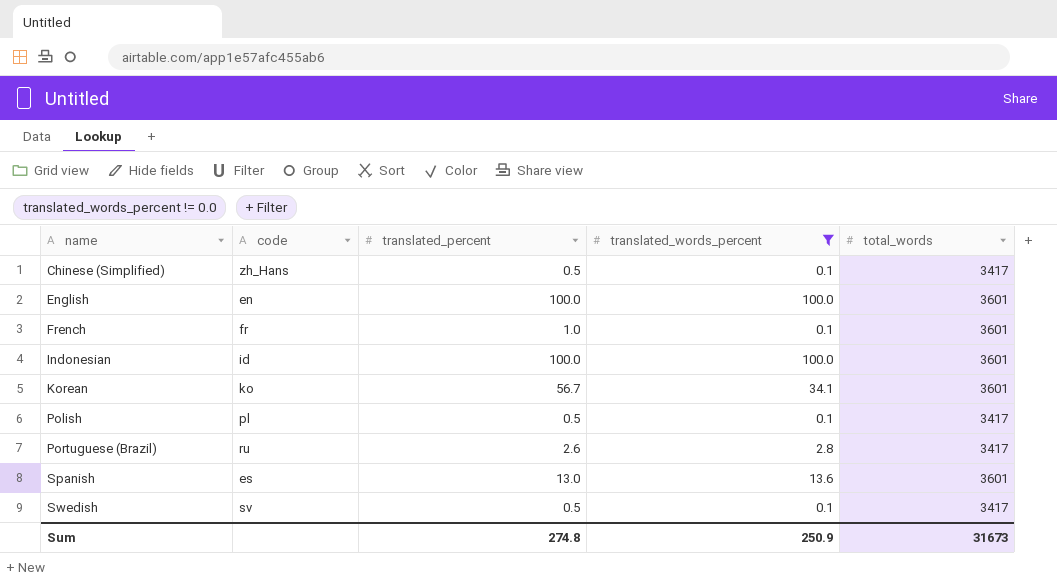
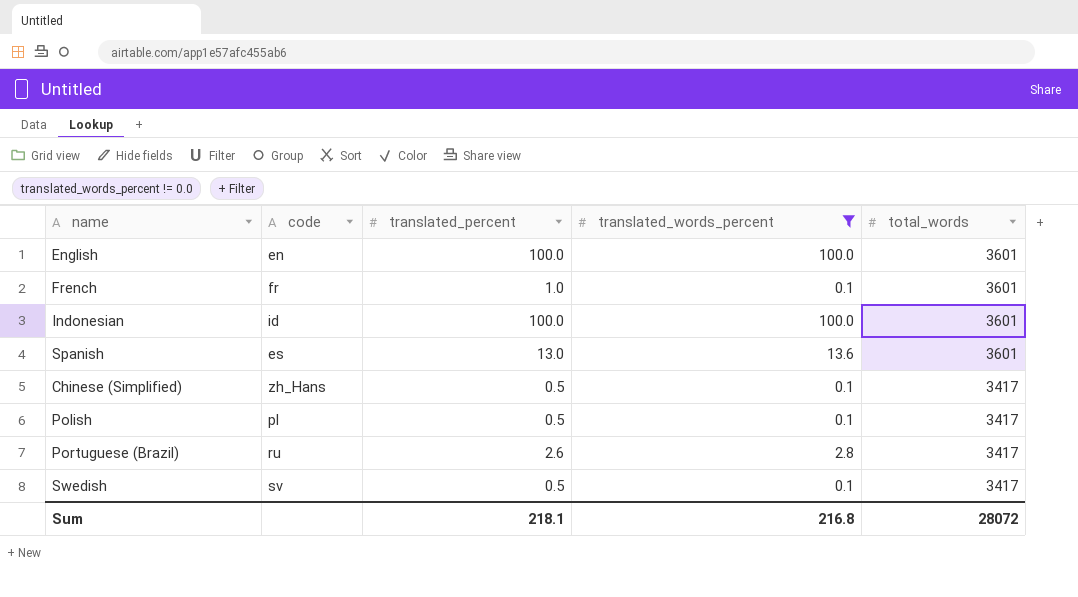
row order: name ascending -> total_words descending
row Korean: ko | 56.7 | 34.1 | 3601 -> none
Sum | translated_percent: 274.8 -> 218.1
Sum | translated_words_percent: 250.9 -> 216.8
Sum | total_words: 31673 -> 28072

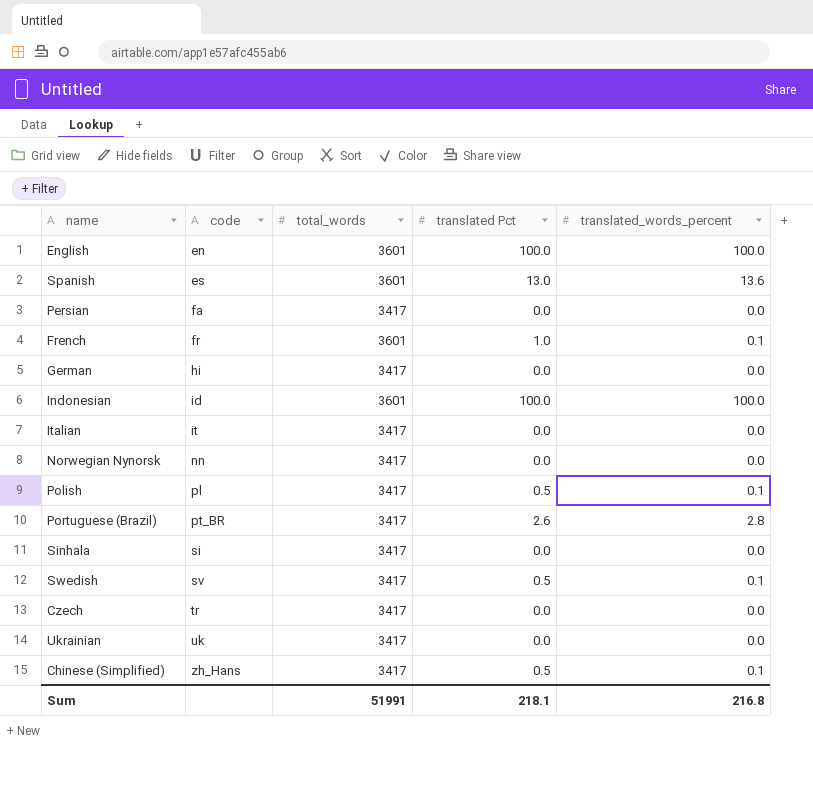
filter: translated_words_percent != 0.0 -> none
row order: total_words descending -> code ascending
column total_words | position: 5 -> 3
column name: translated_percent -> translated Pct
Portuguese (Brazil) | code: ru -> pt_BR
Sum | total_words: 28072 -> 51991

